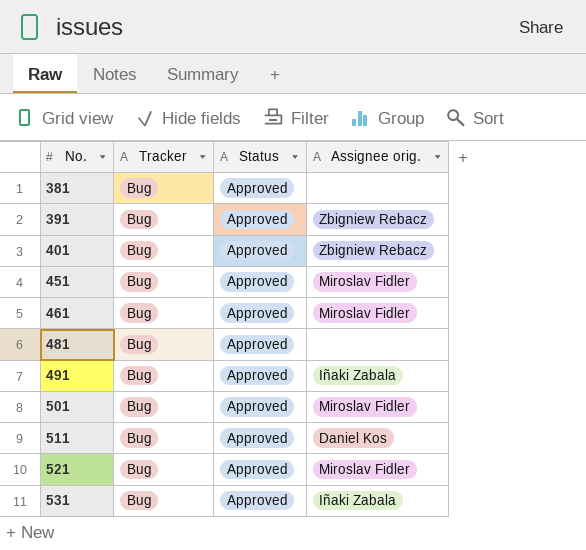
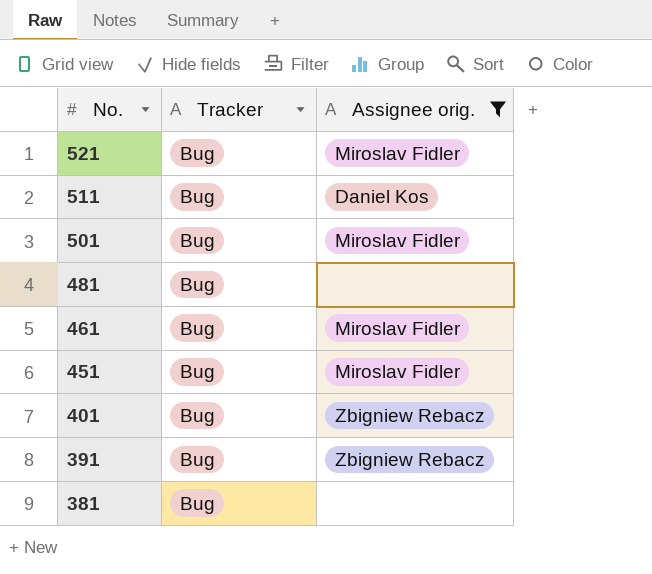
filter: none -> Assignee orig. != Iñaki Zabala
row order: No. ascending -> No. descending
column Status | position: 3 -> none

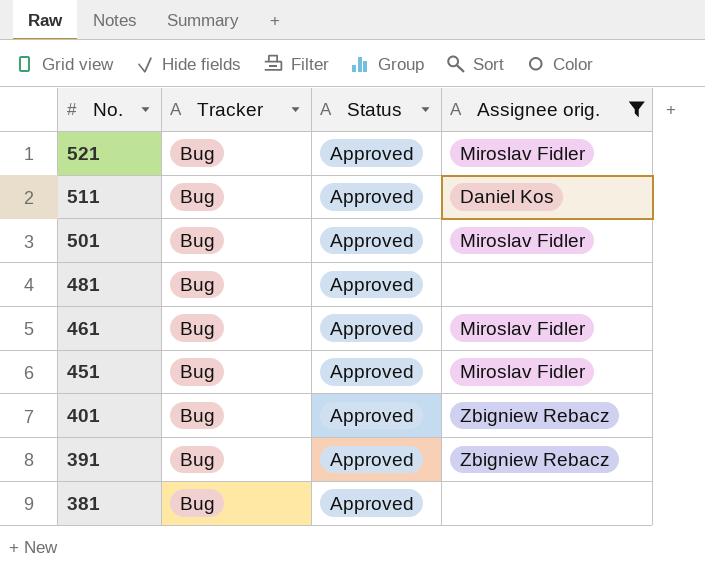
column Status | position: none -> 3

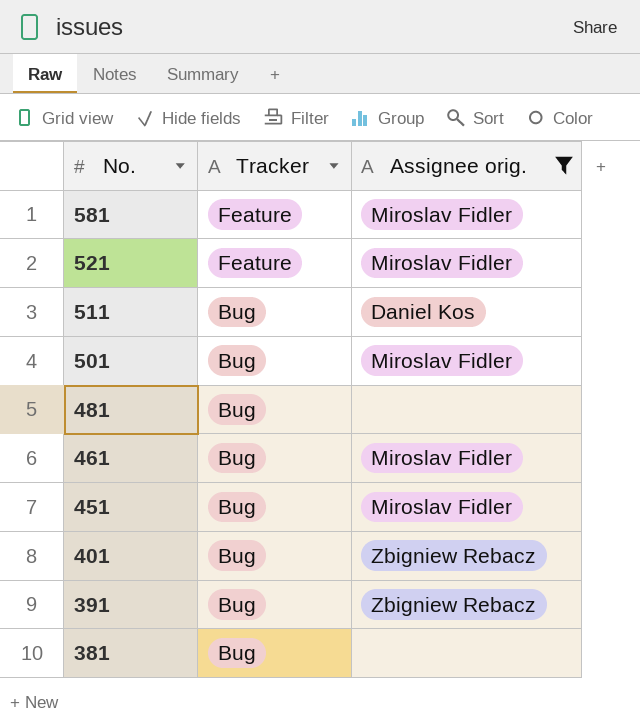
column Status | position: 3 -> none
row 581: none -> Feature | Miroslav Fidler
521 | Tracker: Bug -> Feature

